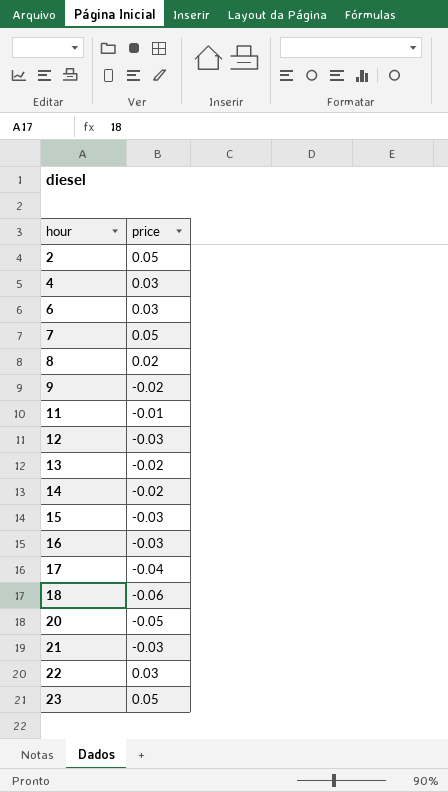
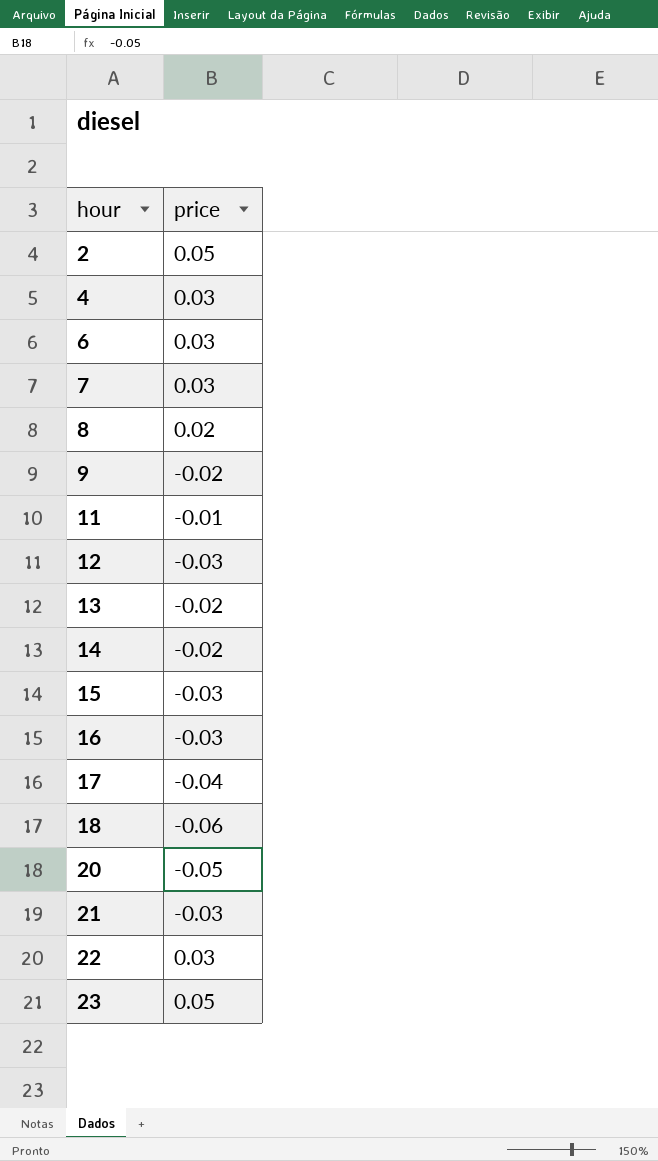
7 | price: 0.05 -> 0.03

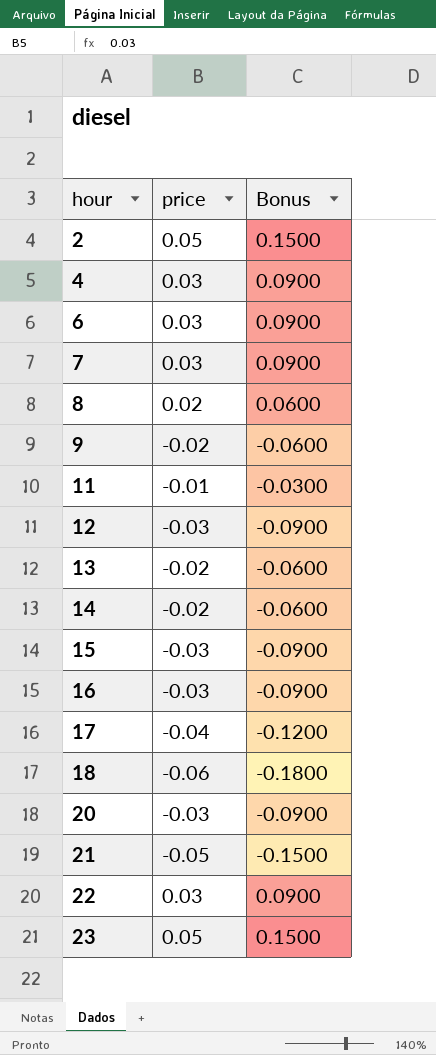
column Bonus | formula: none -> [price] * 3
20 | price: -0.05 -> -0.03
21 | price: -0.03 -> -0.05

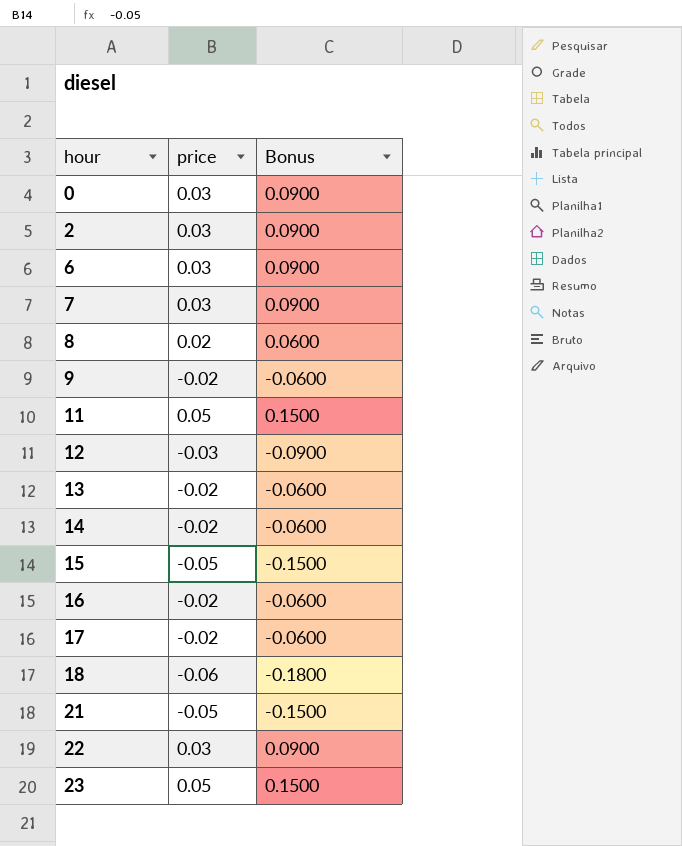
row 4: 0.03 | 0.0900 -> none
row 20: -0.03 | -0.0900 -> none
row 0: none -> 0.03 | 0.0900
2 | price: 0.05 -> 0.03
2 | Bonus: 0.1500 -> 0.0900
11 | price: -0.01 -> 0.05
11 | Bonus: -0.0300 -> 0.1500
15 | price: -0.03 -> -0.05
15 | Bonus: -0.0900 -> -0.1500
16 | price: -0.03 -> -0.02
16 | Bonus: -0.0900 -> -0.0600
17 | price: -0.04 -> -0.02
17 | Bonus: -0.1200 -> -0.0600

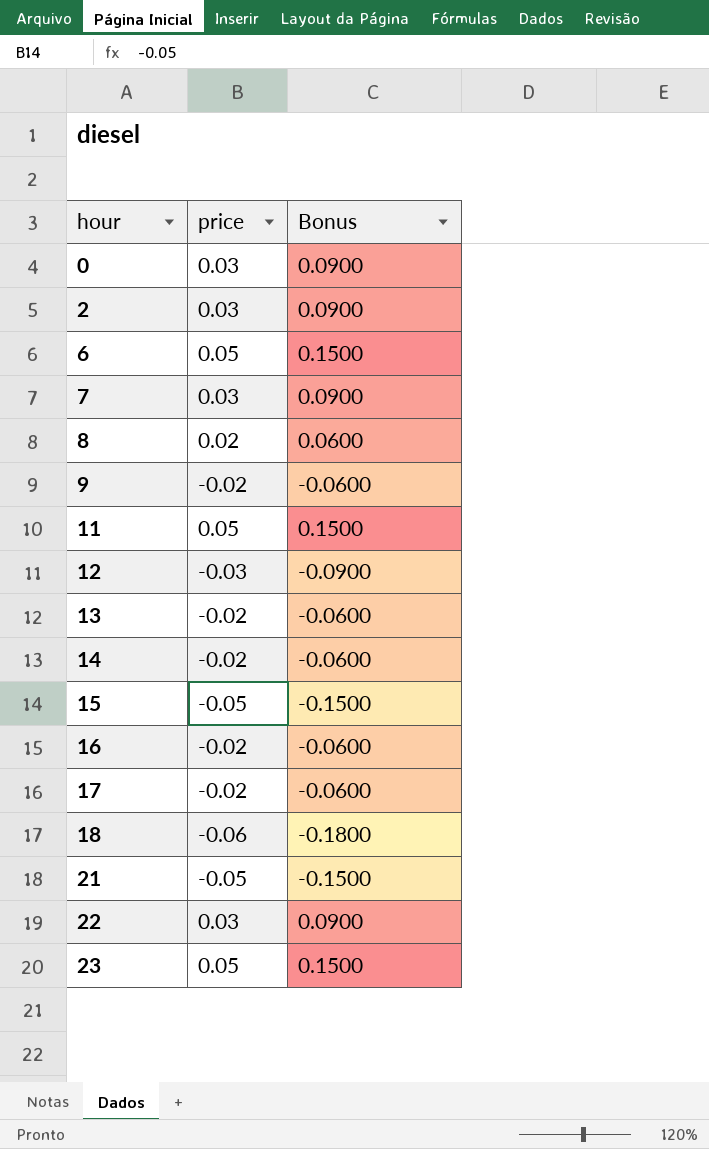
6 | price: 0.03 -> 0.05
6 | Bonus: 0.0900 -> 0.1500

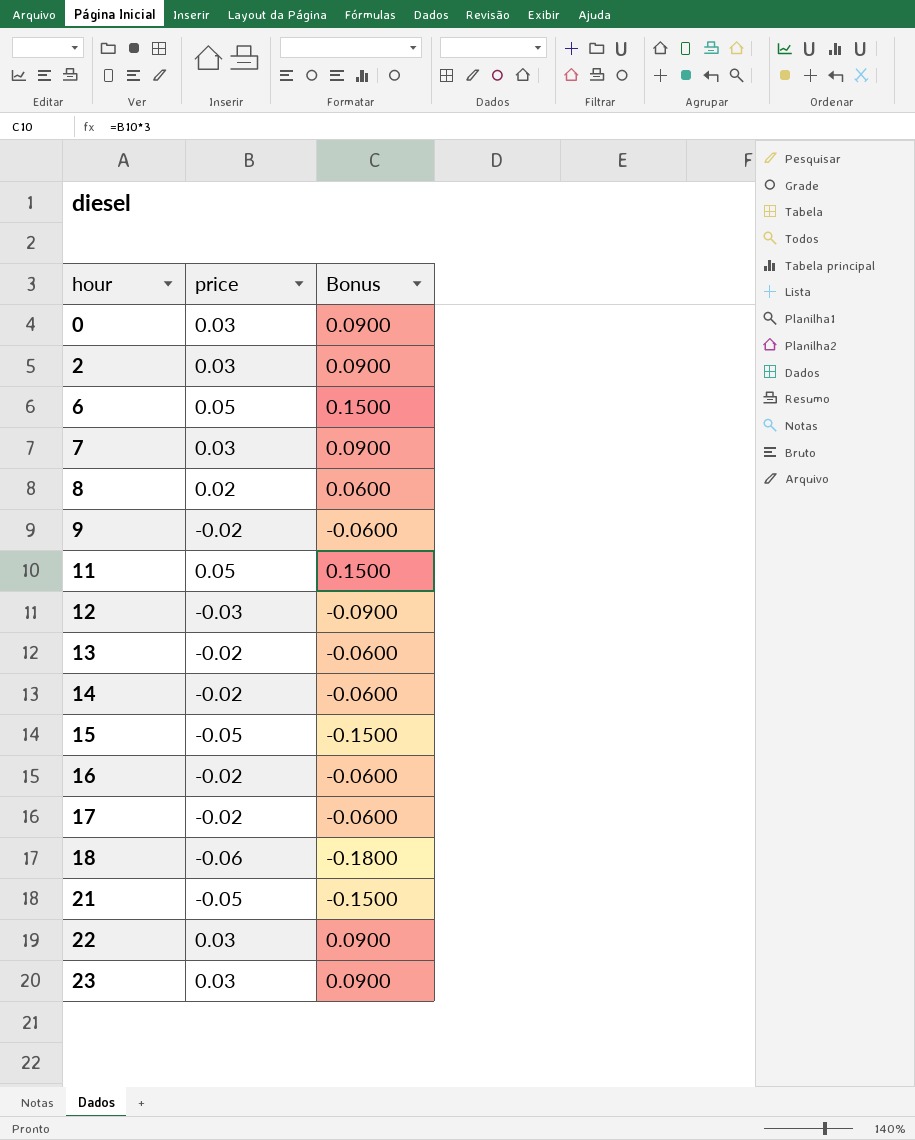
23 | price: 0.05 -> 0.03
23 | Bonus: 0.1500 -> 0.0900

